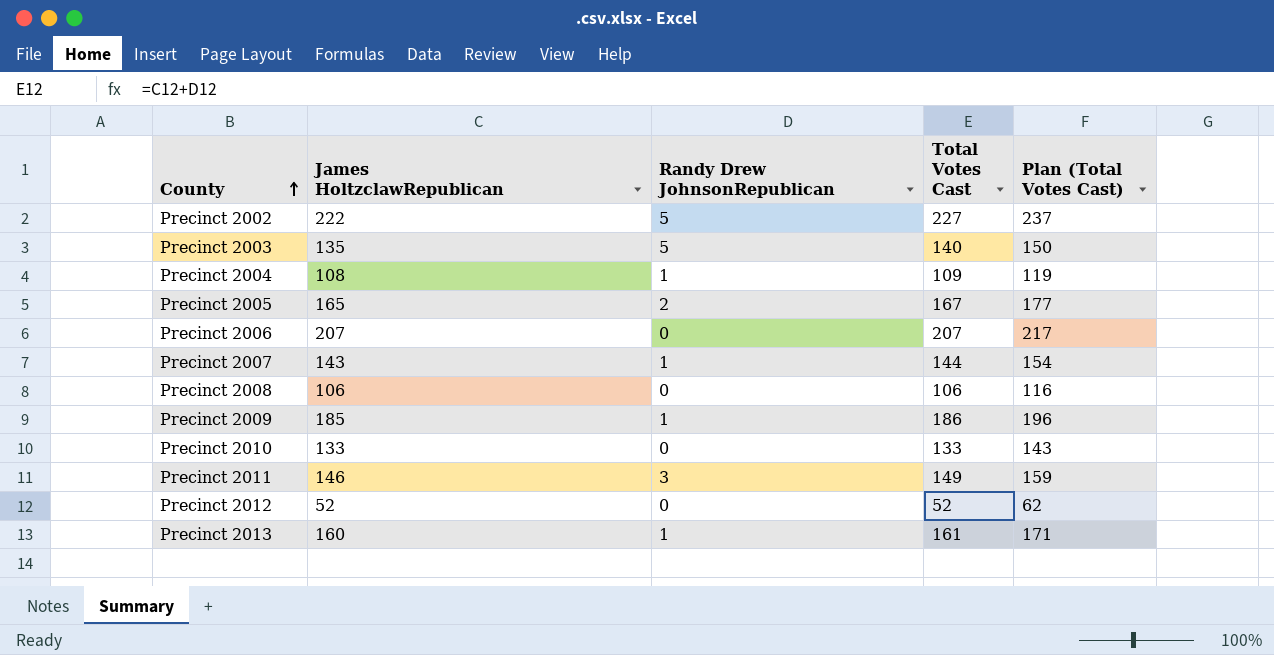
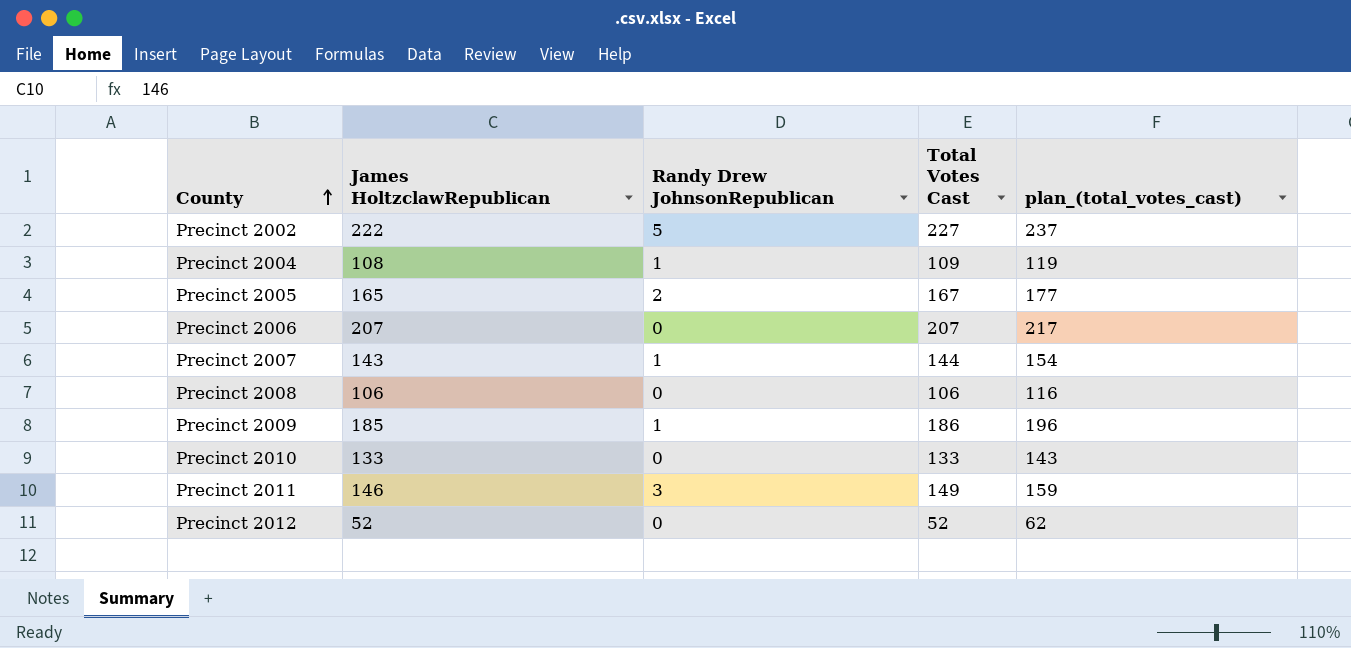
column name: Plan (Total Votes Cast) -> plan_(total_votes_cast)
row Precinct 2003: 135 | 5 | 140 | 150 -> none
row Precinct 2013: 160 | 1 | 161 | 171 -> none

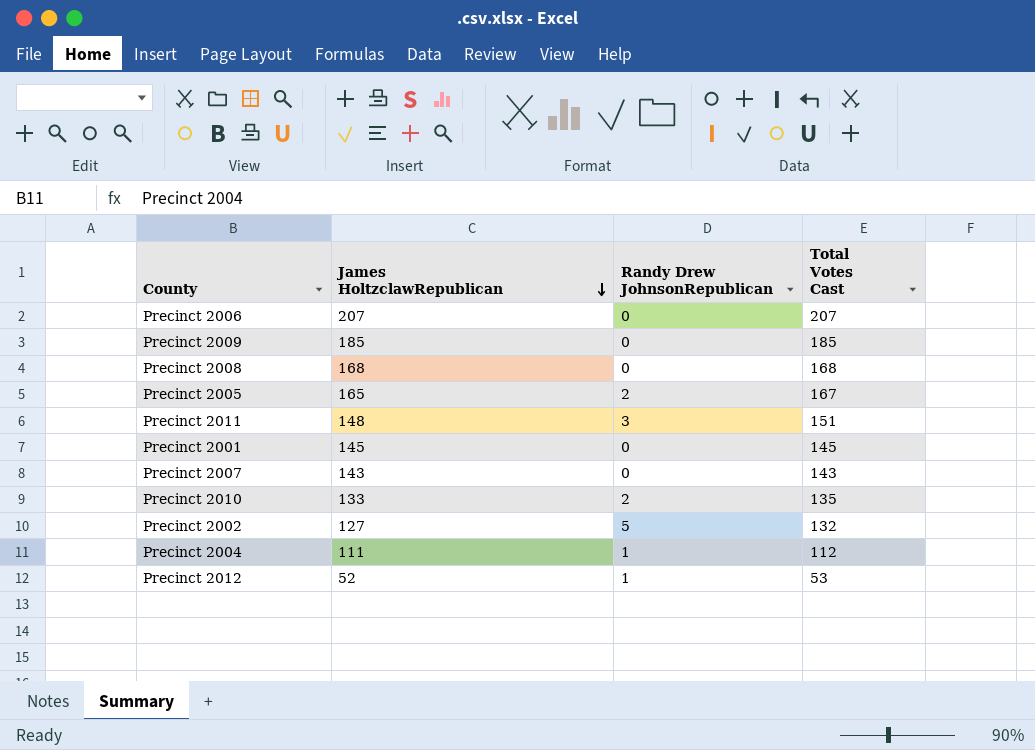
row order: County ascending -> James HoltzclawRepublican descending
column plan_(total_votes_cast) | formula: [Total Votes Cast] + 10 -> none
Precinct 2009 | Randy Drew JohnsonRepublican: 1 -> 0
Precinct 2009 | Total Votes Cast: 186 -> 185
Precinct 2008 | James HoltzclawRepublican: 106 -> 168
Precinct 2008 | Total Votes Cast: 106 -> 168
Precinct 2011 | James HoltzclawRepublican: 146 -> 148
Precinct 2011 | Total Votes Cast: 149 -> 151
row Precinct 2001: none -> 145 | 0 | 145
Precinct 2007 | Randy Drew JohnsonRepublican: 1 -> 0
Precinct 2007 | Total Votes Cast: 144 -> 143
Precinct 2010 | Randy Drew JohnsonRepublican: 0 -> 2
Precinct 2010 | Total Votes Cast: 133 -> 135
Precinct 2002 | James HoltzclawRepublican: 222 -> 127
Precinct 2002 | Total Votes Cast: 227 -> 132
Precinct 2004 | James HoltzclawRepublican: 108 -> 111
Precinct 2004 | Total Votes Cast: 109 -> 112
Precinct 2012 | Randy Drew JohnsonRepublican: 0 -> 1
Precinct 2012 | Total Votes Cast: 52 -> 53

